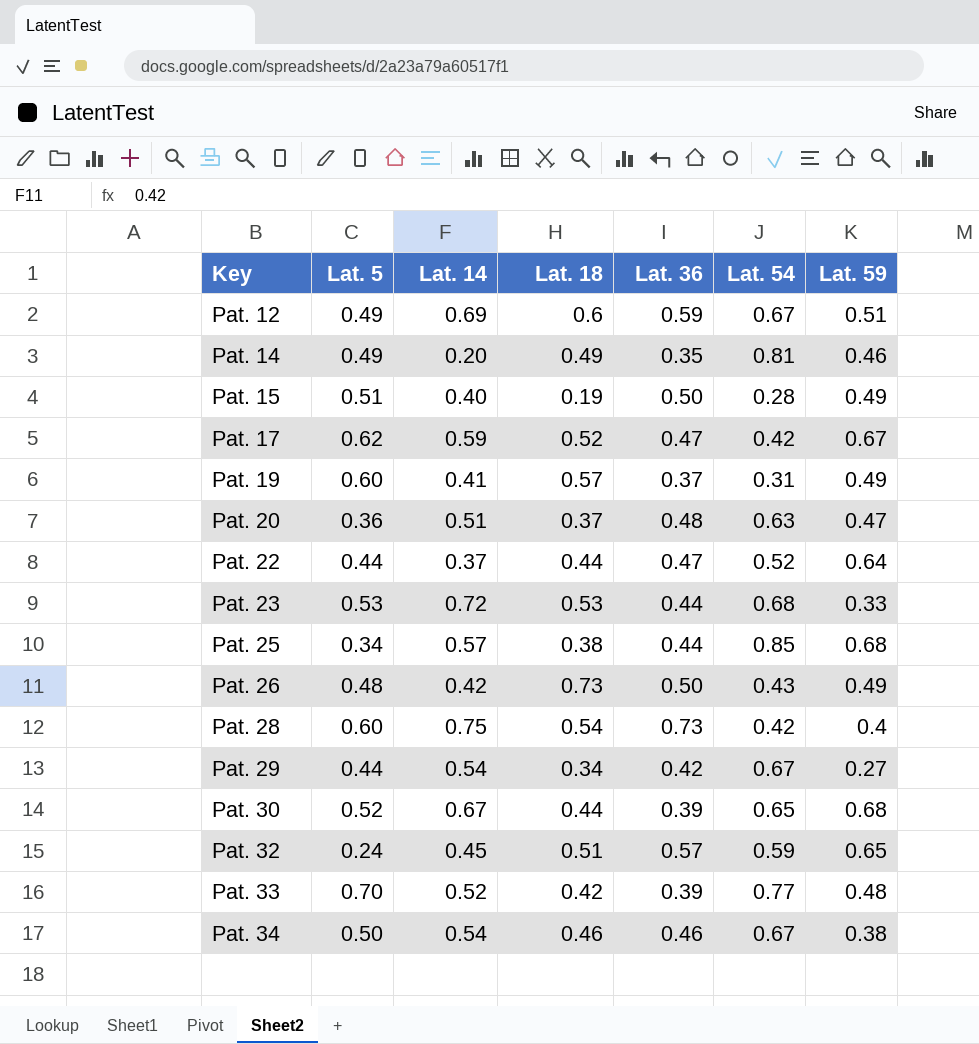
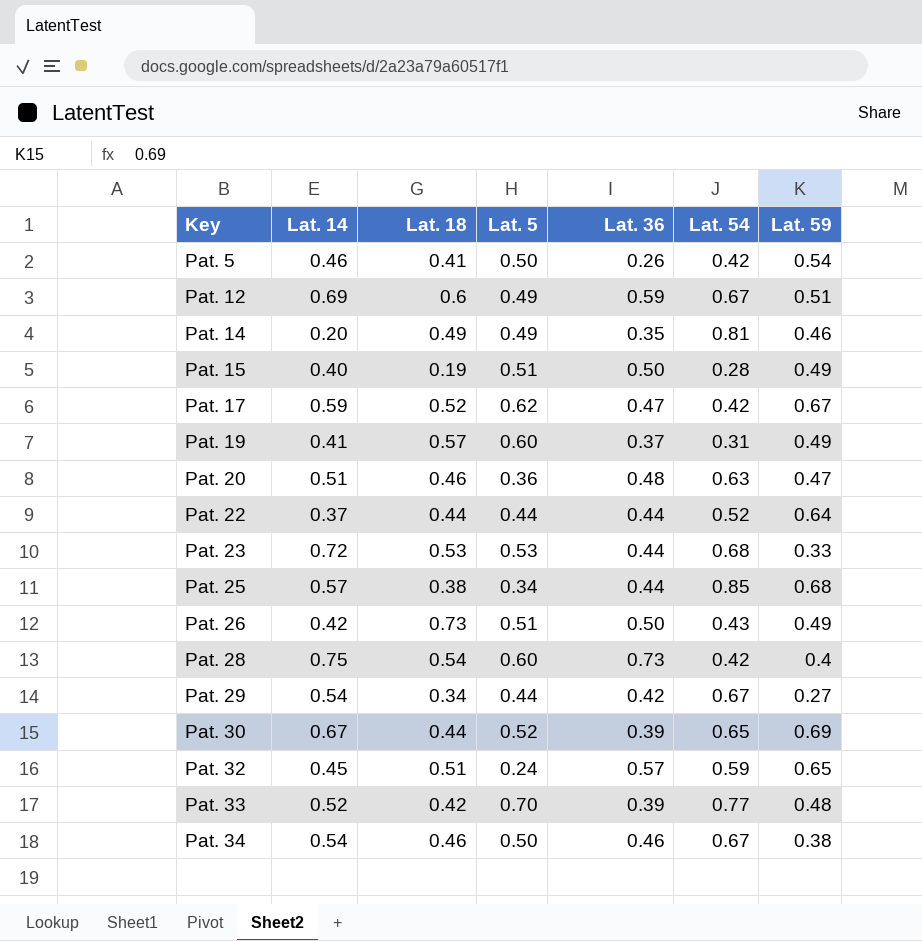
column Lat. 5 | position: 2 -> 4
row Pat. 5: none -> 0.46 | 0.41 | 0.50 | 0.26 | 0.42 | 0.54
Pat. 20 | Lat. 18: 0.37 -> 0.46
Pat. 22 | Lat. 36: 0.47 -> 0.44
Pat. 26 | Lat. 5: 0.48 -> 0.51
Pat. 30 | Lat. 59: 0.68 -> 0.69

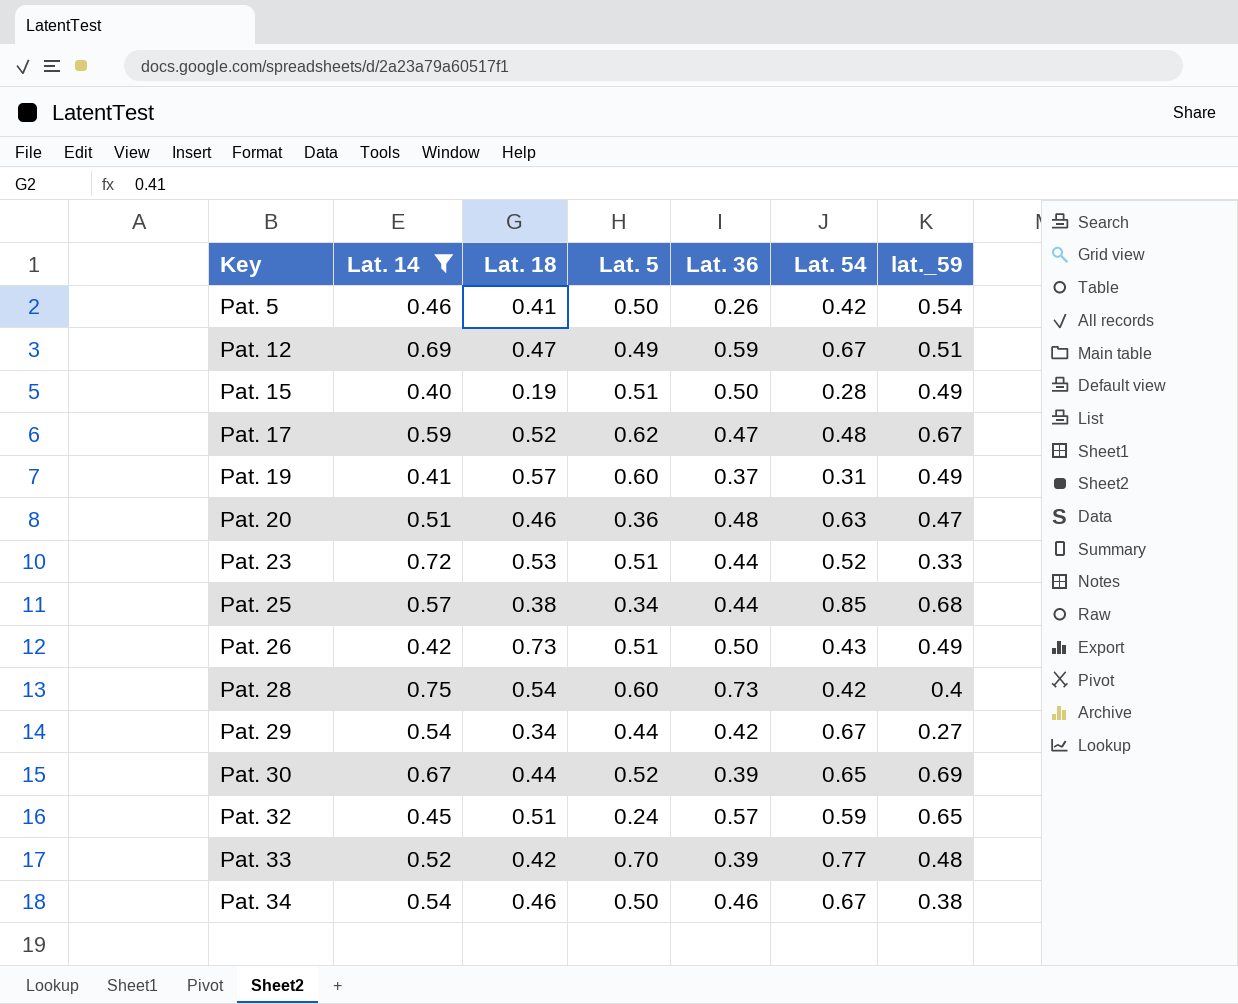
filter: none -> Lat. 14 >= 0.40
column name: Lat. 59 -> lat._59
Pat. 12 | Lat. 18: 0.6 -> 0.47
Pat. 17 | Lat. 54: 0.42 -> 0.48
Pat. 23 | Lat. 5: 0.53 -> 0.51
Pat. 23 | Lat. 54: 0.68 -> 0.52

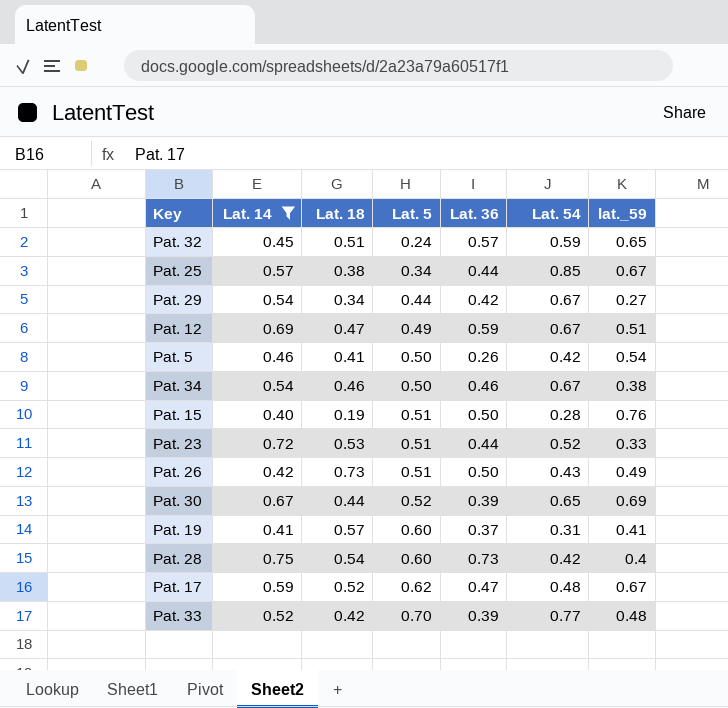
row order: Key ascending -> Lat. 5 ascending
row Pat. 20: 0.51 | 0.46 | 0.36 | 0.48 | 0.63 | 0.47 -> none
Pat. 25 | lat._59: 0.68 -> 0.67
Pat. 15 | lat._59: 0.49 -> 0.76
Pat. 19 | lat._59: 0.49 -> 0.41

